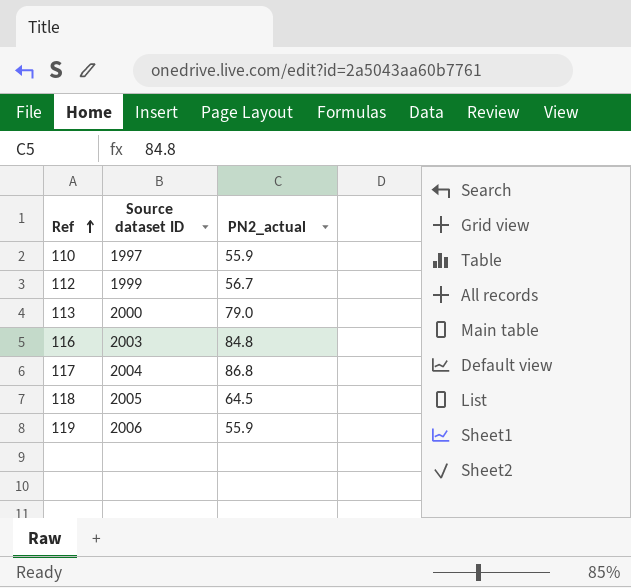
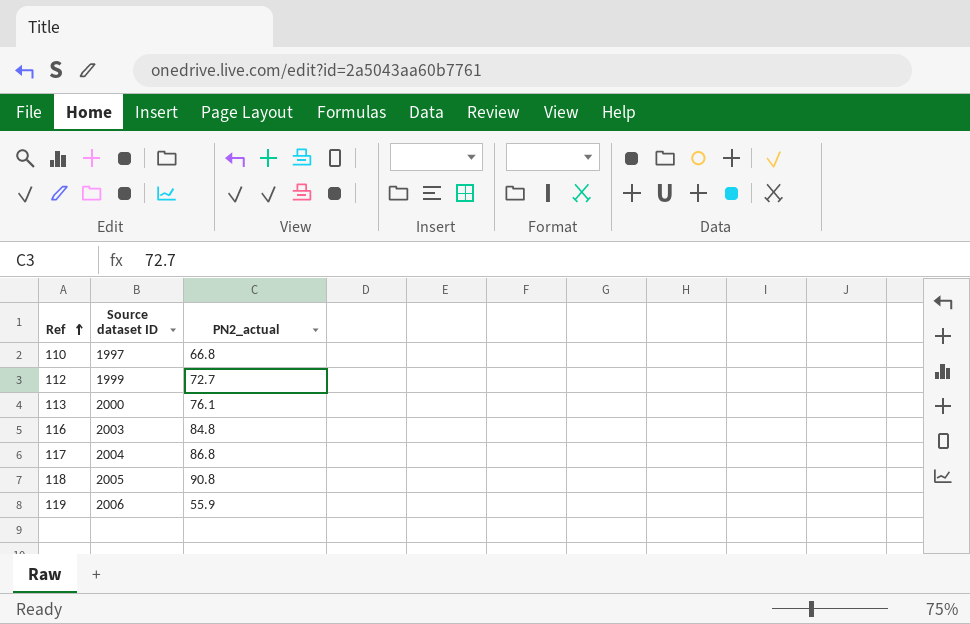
110 | PN2_actual: 55.9 -> 66.8
112 | PN2_actual: 56.7 -> 72.7
113 | PN2_actual: 79.0 -> 76.1
118 | PN2_actual: 64.5 -> 90.8

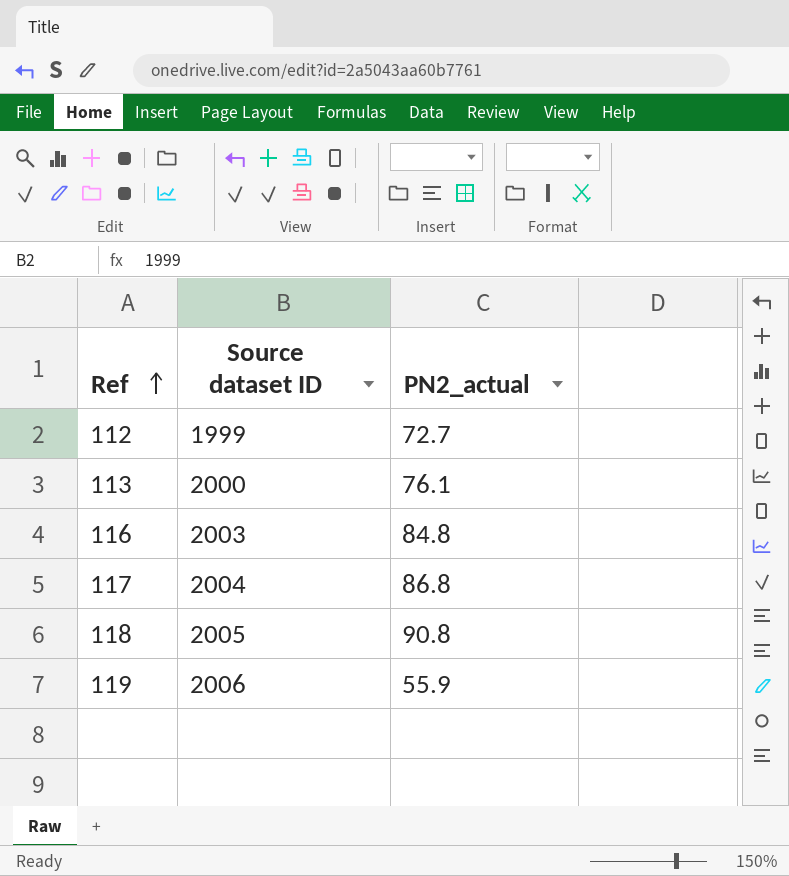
row 110: 1997 | 66.8 -> none

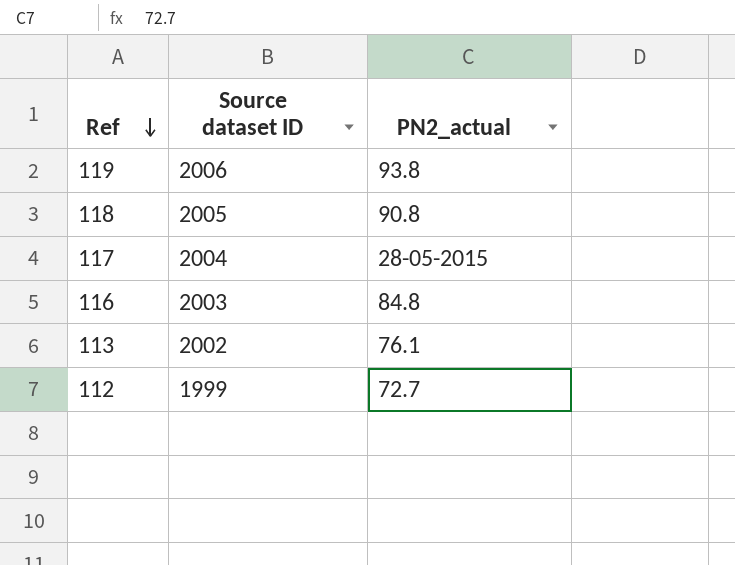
row order: Ref ascending -> Ref descending
119 | PN2_actual: 55.9 -> 93.8
117 | PN2_actual: 86.8 -> 28-05-2015
113 | Source dataset ID: 2000 -> 2002

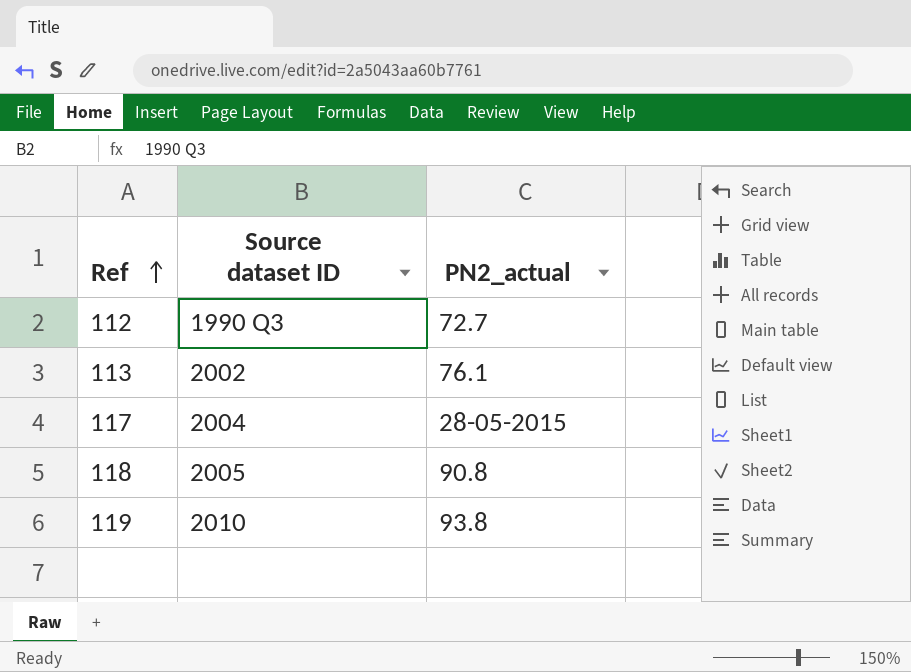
row order: Ref descending -> Ref ascending
row 116: 2003 | 84.8 -> none
112 | Source dataset ID: 1999 -> 1990 Q3
119 | Source dataset ID: 2006 -> 2010

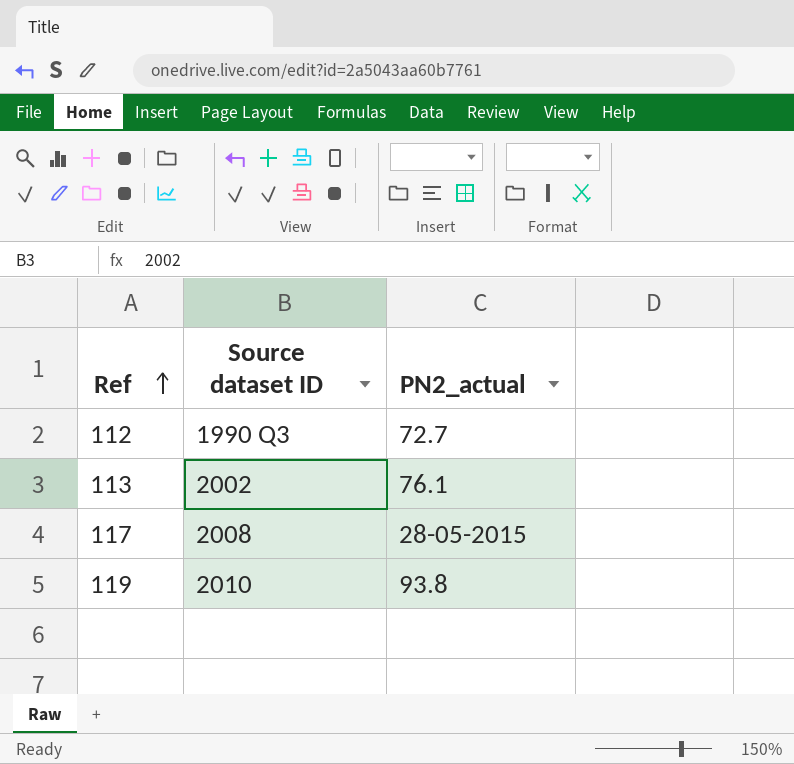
row 118: 2005 | 90.8 -> none
117 | Source dataset ID: 2004 -> 2008

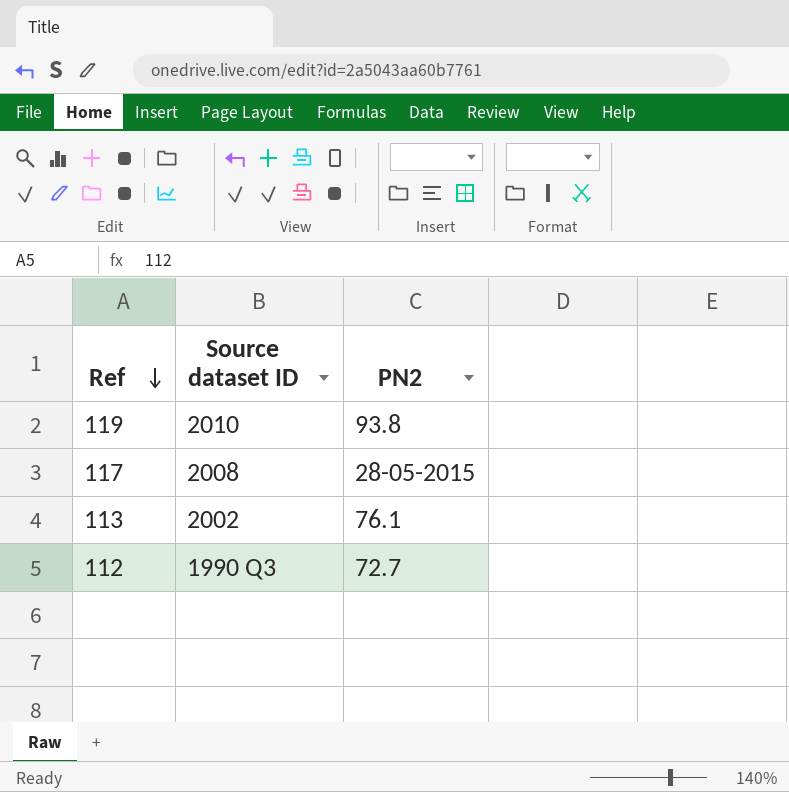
row order: Ref ascending -> Ref descending
column name: PN2_actual -> PN2

